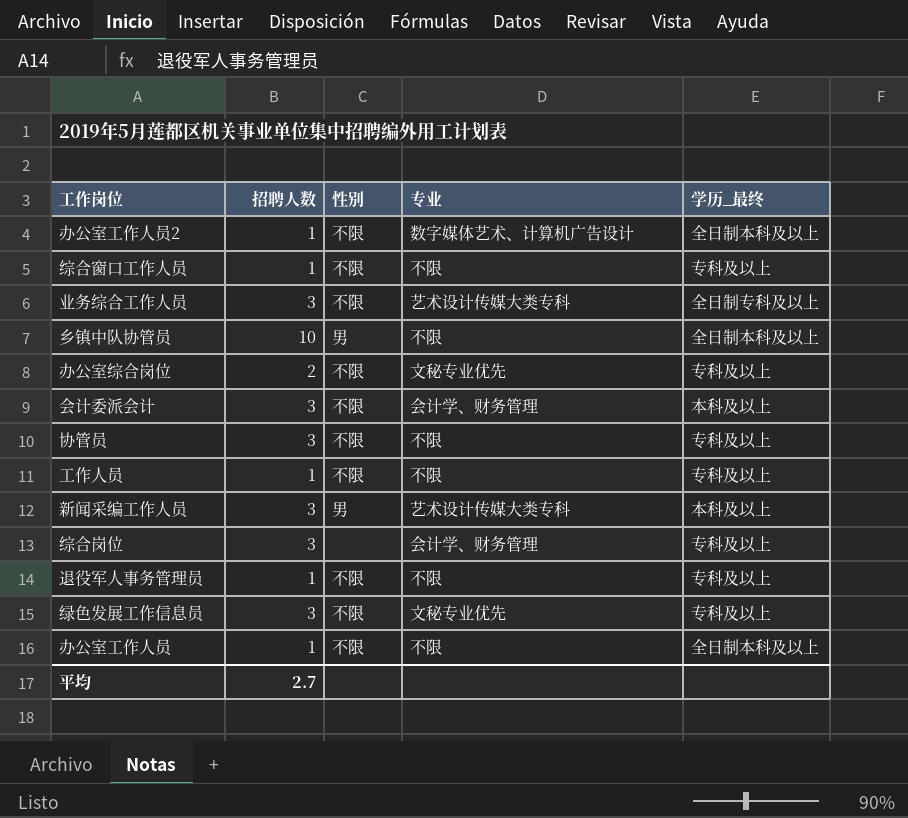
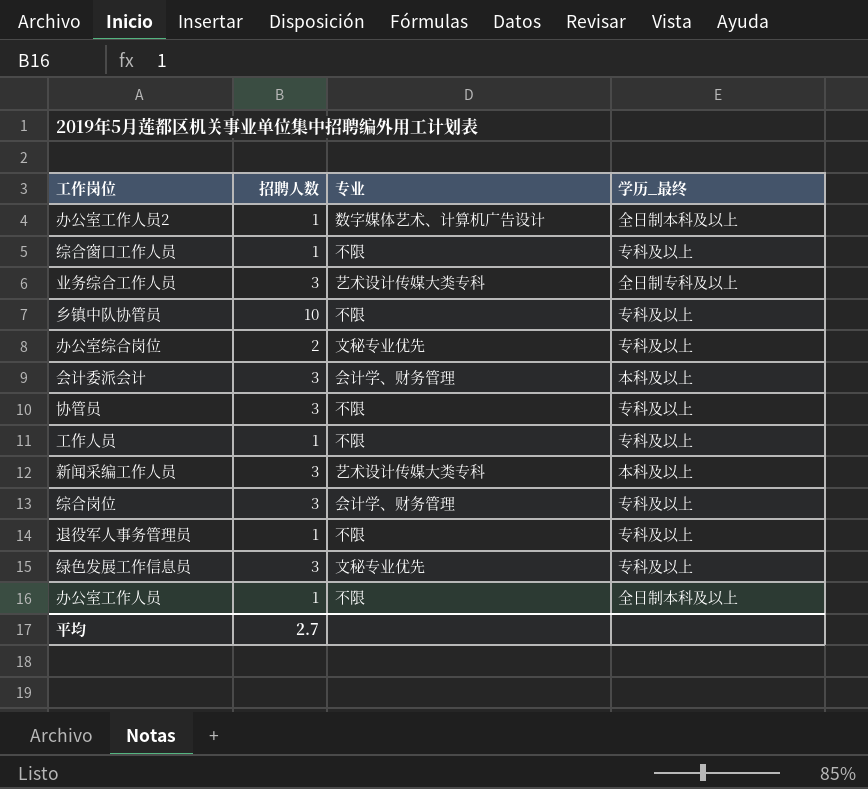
column 性别 | position: 3 -> none
乡镇中队协管员 | 学历_最终: 全日制本科及以上 -> 专科及以上

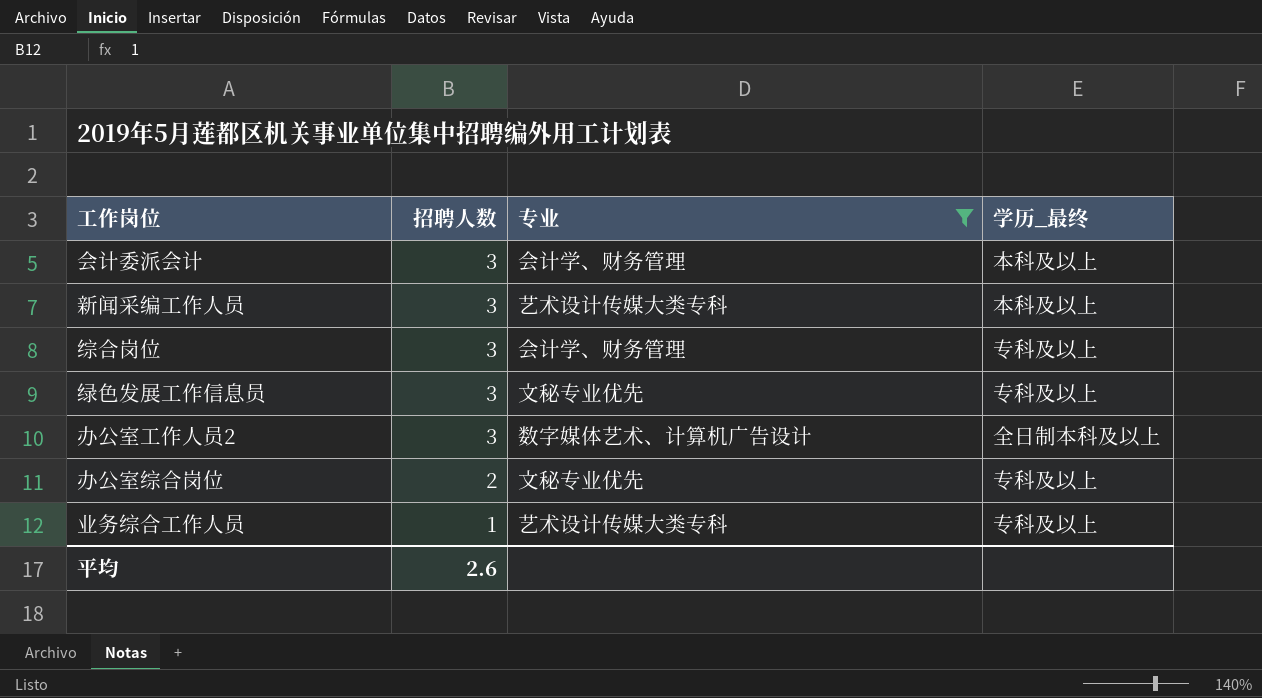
filter: none -> 专业 != 不限
row order: none -> 招聘人数 descending
办公室工作人员2 | 招聘人数: 1 -> 3
业务综合工作人员 | 招聘人数: 3 -> 1
业务综合工作人员 | 学历_最终: 全日制专科及以上 -> 专科及以上
平均 | 招聘人数: 2.7 -> 2.6

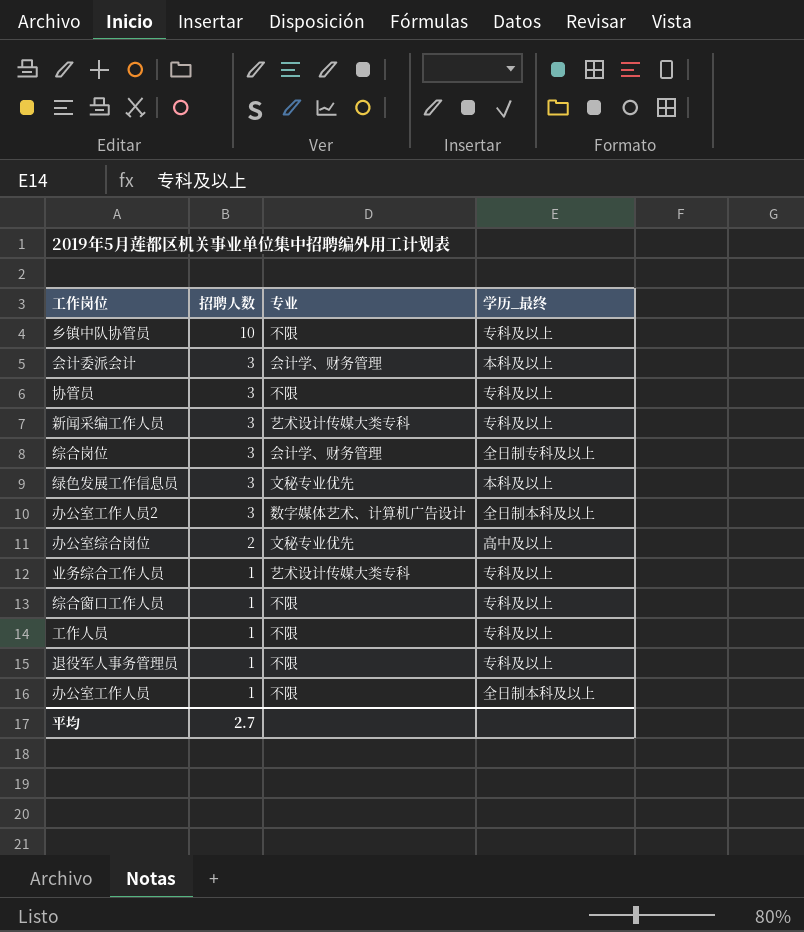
filter: 专业 != 不限 -> none
新闻采编工作人员 | 学历_最终: 本科及以上 -> 专科及以上
综合岗位 | 学历_最终: 专科及以上 -> 全日制专科及以上
绿色发展工作信息员 | 学历_最终: 专科及以上 -> 本科及以上
办公室综合岗位 | 学历_最终: 专科及以上 -> 高中及以上
平均 | 招聘人数: 2.6 -> 2.7

